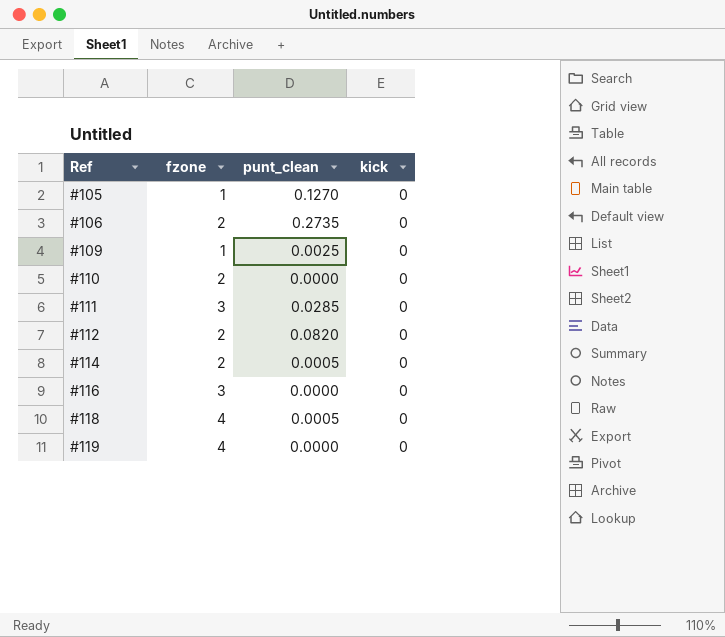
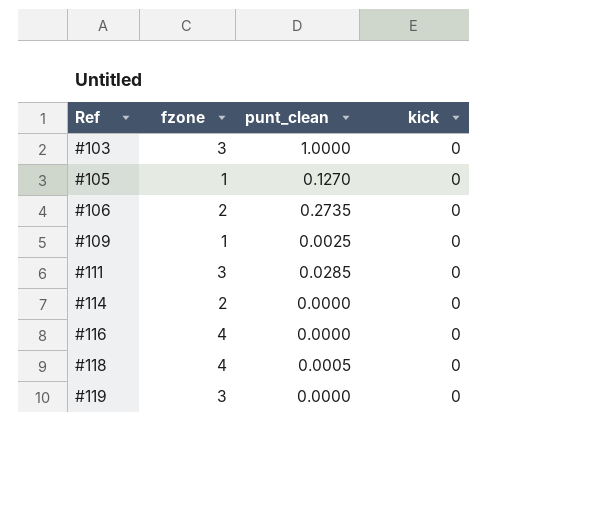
row #110: 2 | 0.0000 | 0 -> none
row #112: 2 | 0.0820 | 0 -> none
row #103: none -> 3 | 1.0000 | 0
#114 | punt_clean: 0.0005 -> 0.0000
#116 | fzone: 3 -> 4
#119 | fzone: 4 -> 3

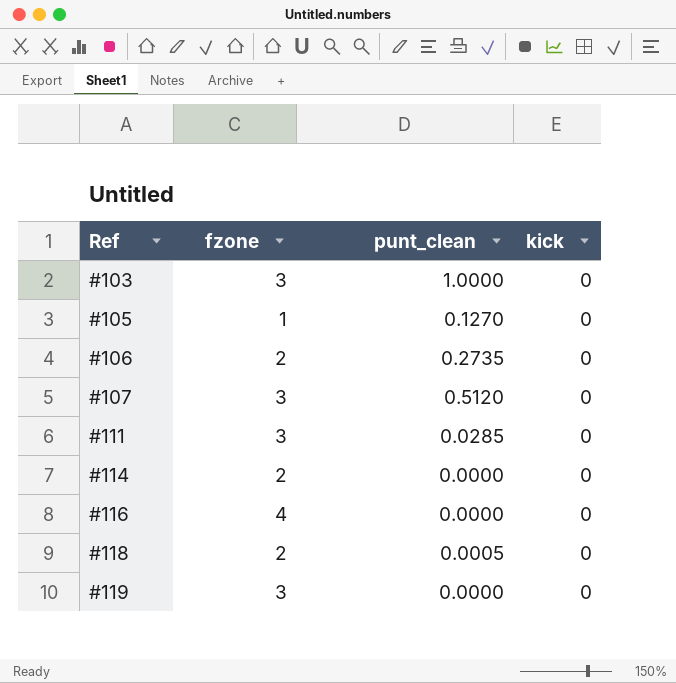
row #109: 1 | 0.0025 | 0 -> none
row #107: none -> 3 | 0.5120 | 0
#118 | fzone: 4 -> 2

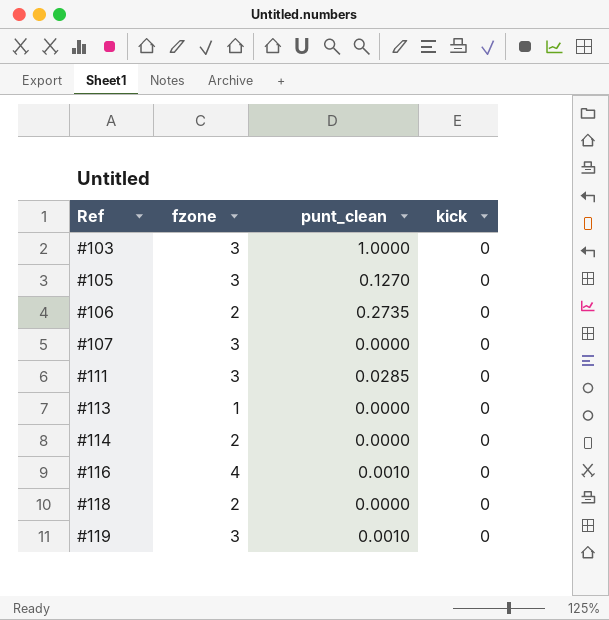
#105 | fzone: 1 -> 3
#107 | punt_clean: 0.5120 -> 0.0000
row #113: none -> 1 | 0.0000 | 0
#116 | punt_clean: 0.0000 -> 0.0010
#118 | punt_clean: 0.0005 -> 0.0000
#119 | punt_clean: 0.0000 -> 0.0010

